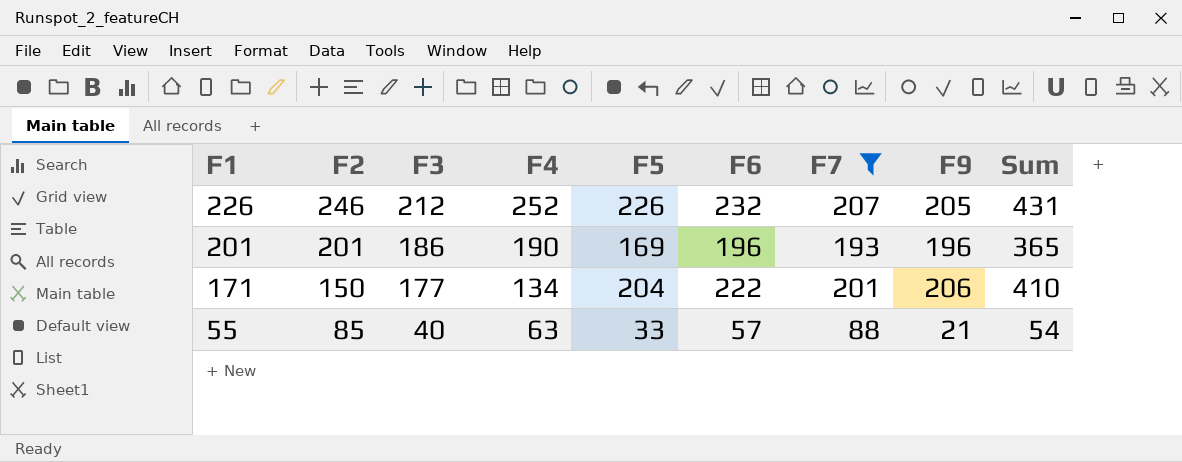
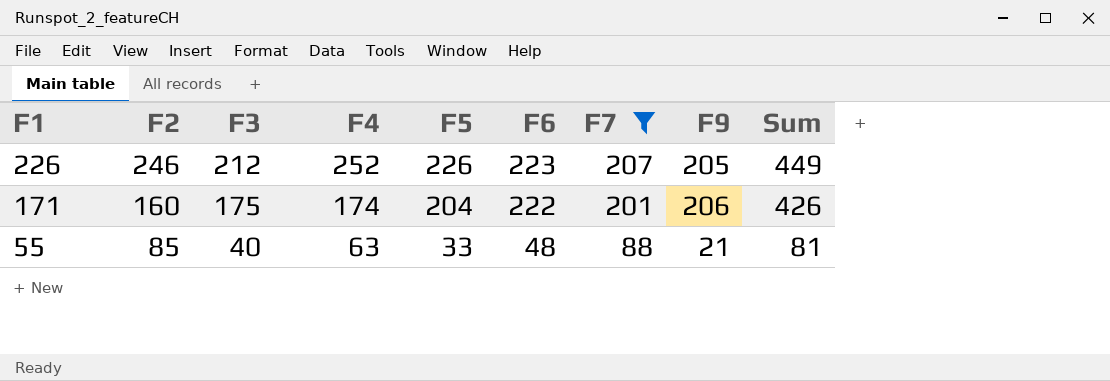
column Sum | formula: [F5] + [F9] -> [F5] + [F6]
row 201: 201 | 186 | 190 | 169 | 196 | 193 | 196 | 365 -> none
226 | F6: 232 -> 223
171 | F2: 150 -> 160
171 | F3: 177 -> 175
171 | F4: 134 -> 174
55 | F6: 57 -> 48

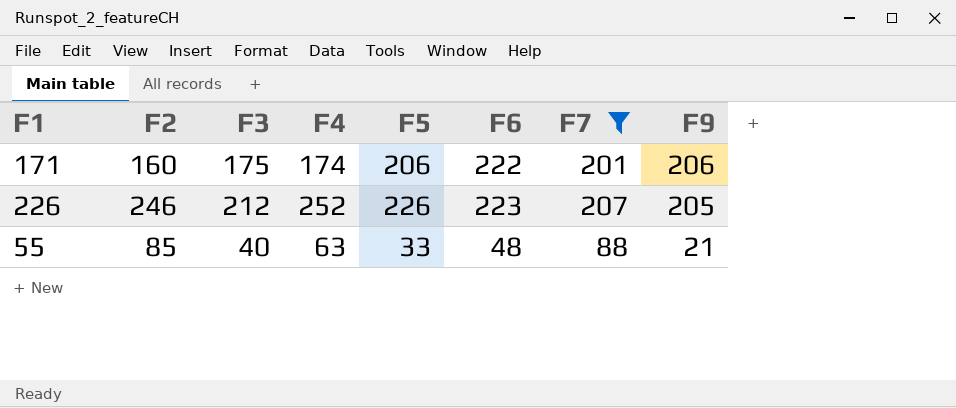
row order: F1 descending -> F9 descending
column Sum | formula: [F5] + [F6] -> none
171 | F5: 204 -> 206

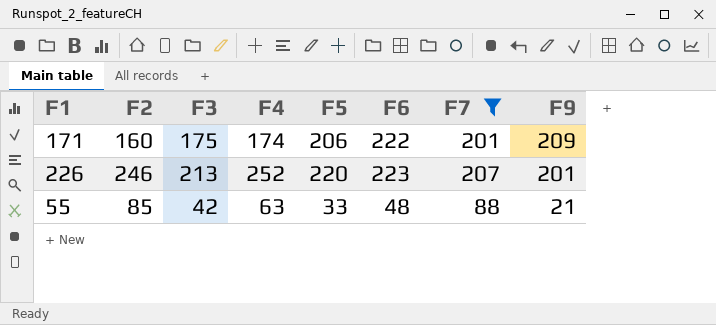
171 | F9: 206 -> 209
226 | F3: 212 -> 213
226 | F5: 226 -> 220
226 | F9: 205 -> 201
55 | F3: 40 -> 42

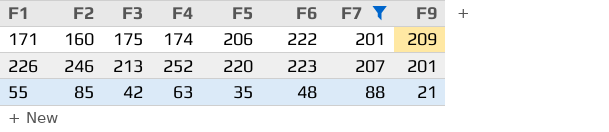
55 | F5: 33 -> 35

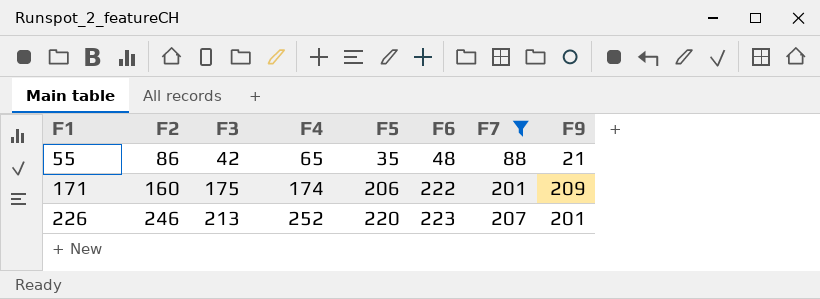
row order: F9 descending -> F1 ascending
55 | F2: 85 -> 86
55 | F4: 63 -> 65

